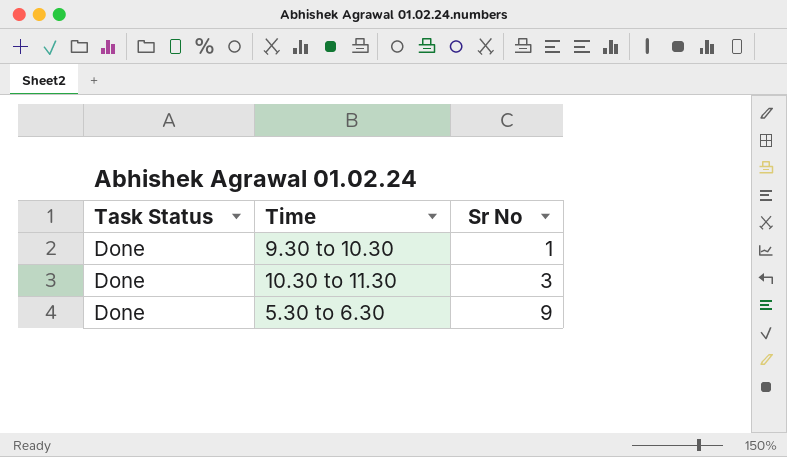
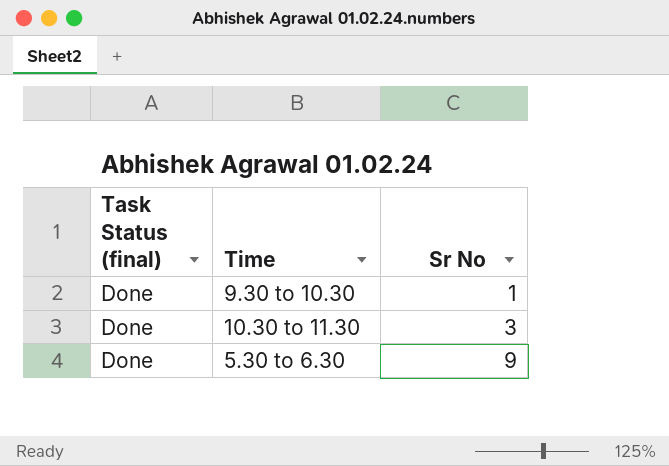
column name: Task Status -> Task Status (final)

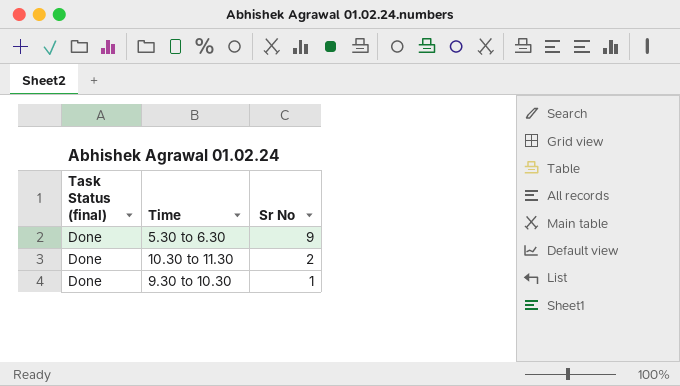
row order: Sr No ascending -> Sr No descending
10.30 to 11.30 | Sr No: 3 -> 2

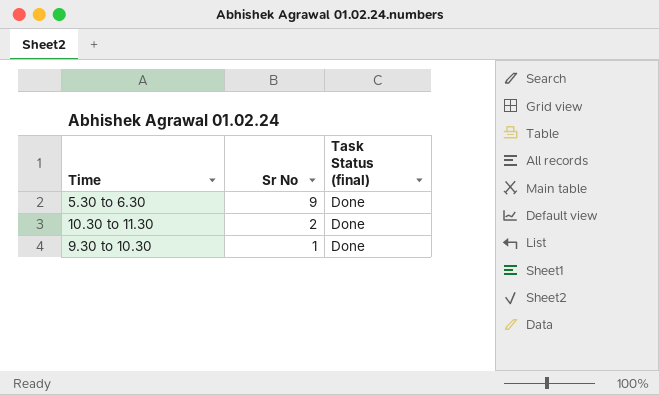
column Task Status (final) | position: 1 -> 3

